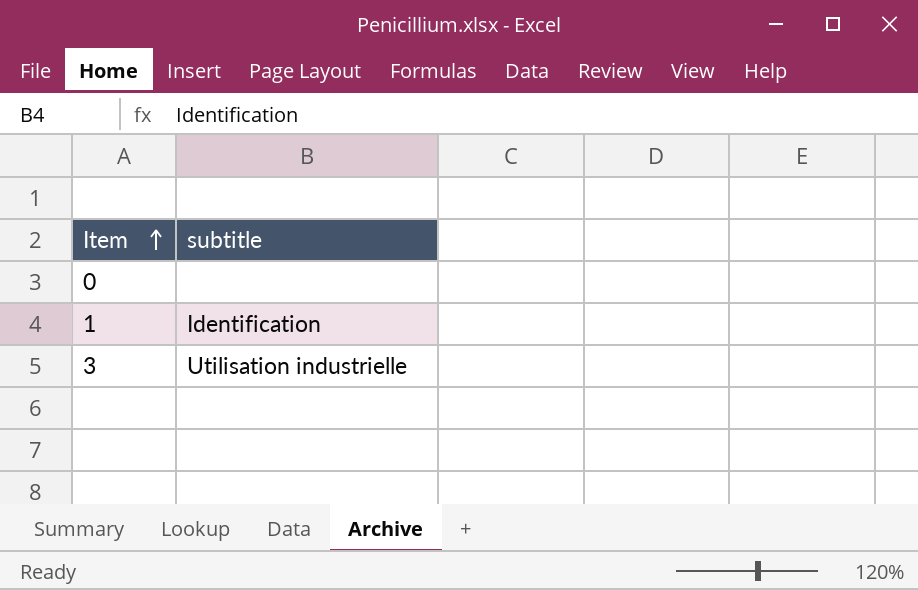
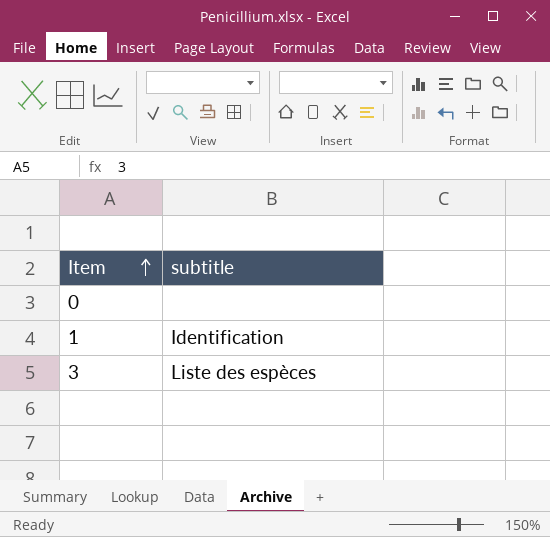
3 | subtitle: Utilisation industrielle -> Liste des espèces

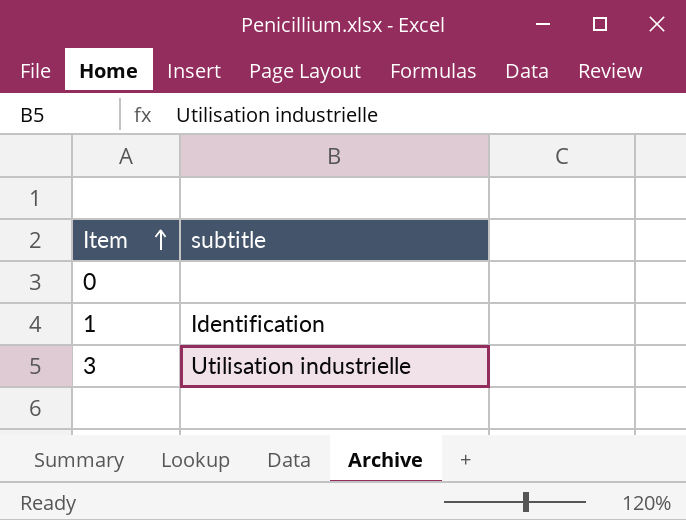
3 | subtitle: Liste des espèces -> Utilisation industrielle

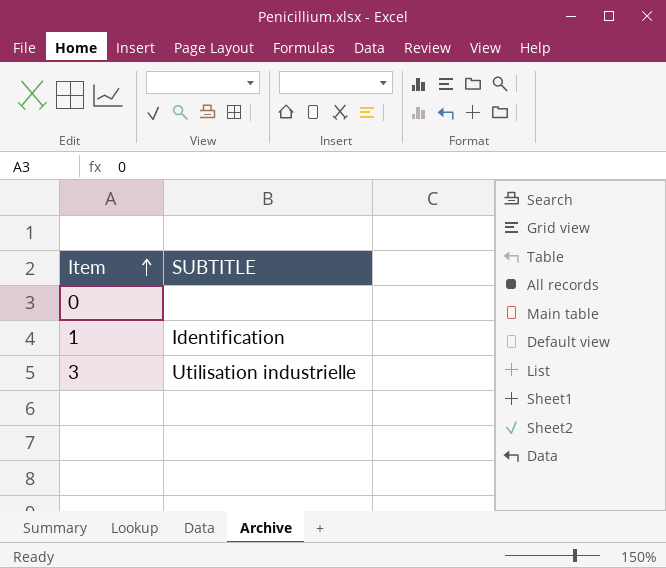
column name: subtitle -> SUBTITLE

